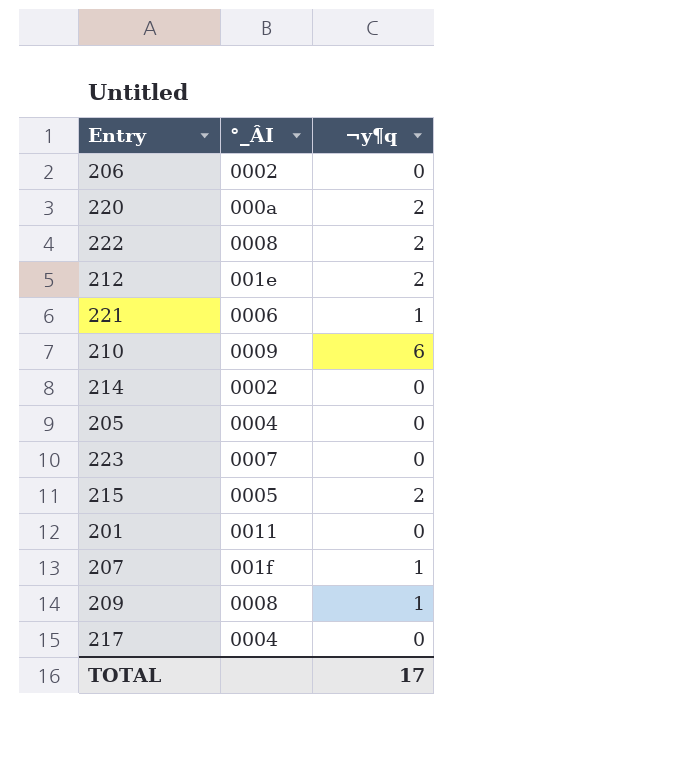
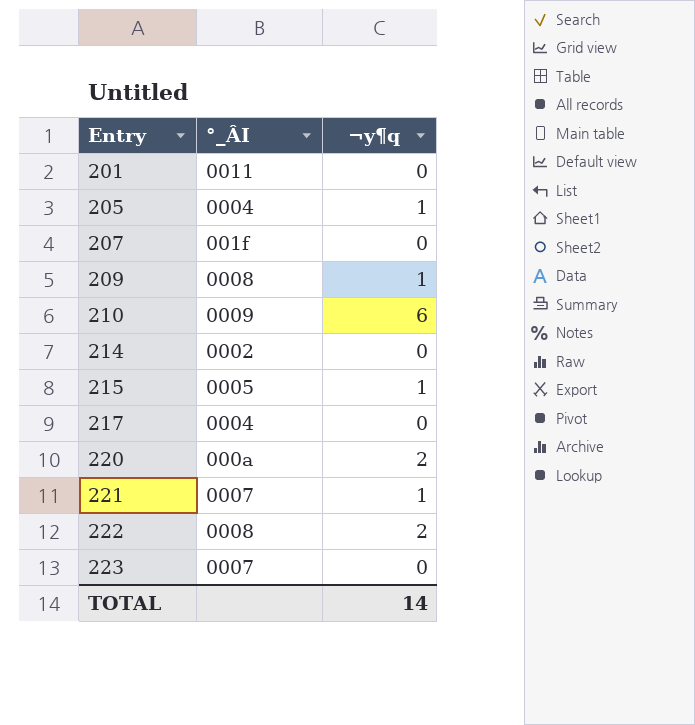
row order: none -> Entry ascending
row 206: 0002 | 0 -> none
row 212: 001e | 2 -> none
205 | ¬y¶q: 0 -> 1
207 | ¬y¶q: 1 -> 0
215 | ¬y¶q: 2 -> 1
221 | °_ÂI: 0006 -> 0007
TOTAL | ¬y¶q: 17 -> 14

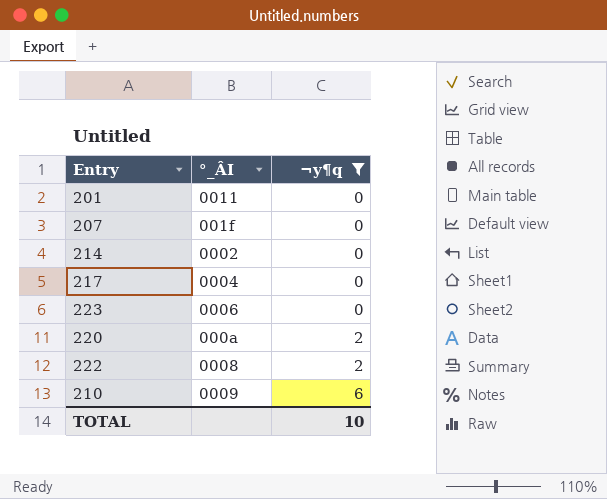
filter: none -> ¬y¶q != 1
row order: Entry ascending -> ¬y¶q ascending
223 | °_ÂI: 0007 -> 0006
TOTAL | ¬y¶q: 14 -> 10

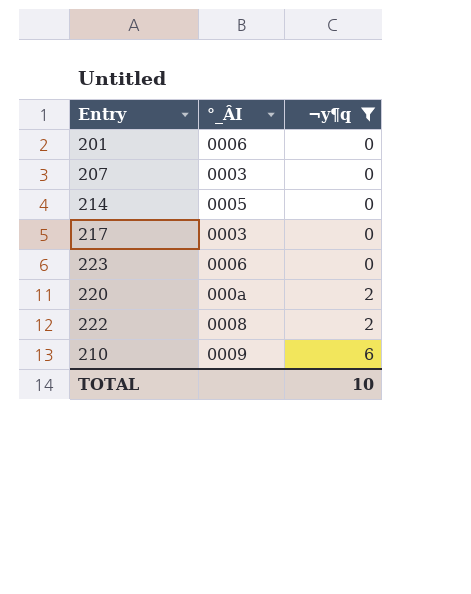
201 | °_ÂI: 0011 -> 0006
207 | °_ÂI: 001f -> 0003
214 | °_ÂI: 0002 -> 0005
217 | °_ÂI: 0004 -> 0003

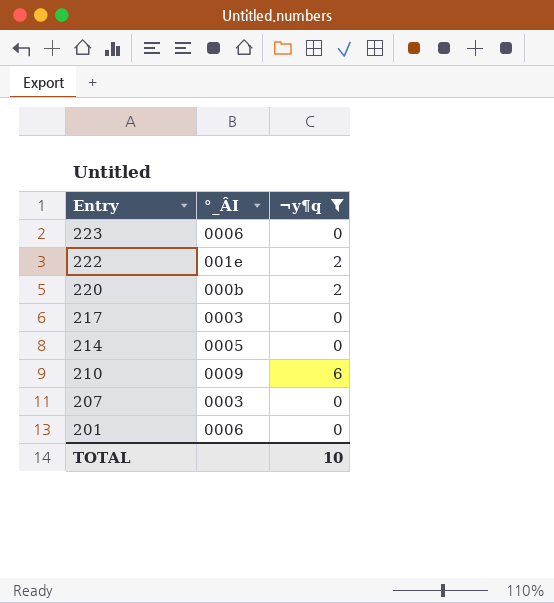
row order: ¬y¶q ascending -> Entry descending
222 | °_ÂI: 0008 -> 001e
220 | °_ÂI: 000a -> 000b

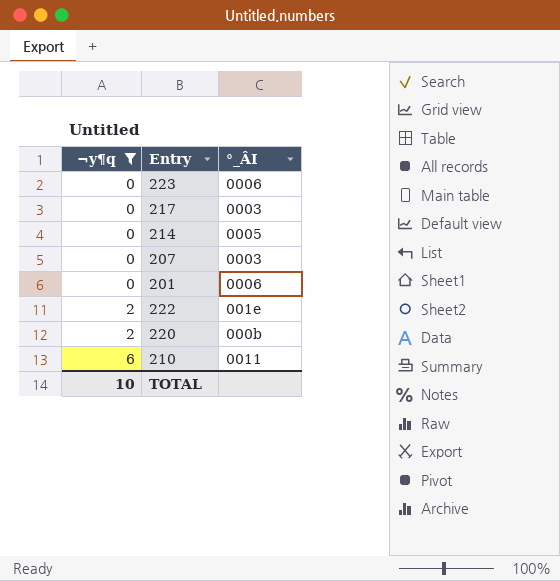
row order: Entry descending -> ¬y¶q ascending
column ¬y¶q | position: 3 -> 1
210 | °_ÂI: 0009 -> 0011

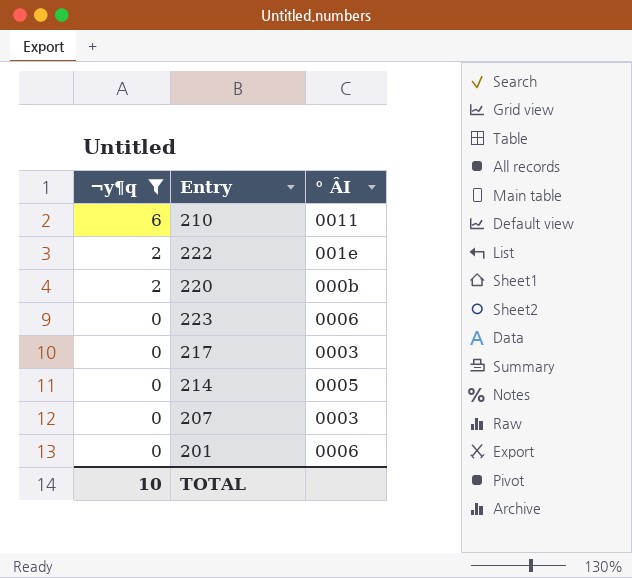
row order: ¬y¶q ascending -> ¬y¶q descending
column name: °_ÂI -> ° ÂI

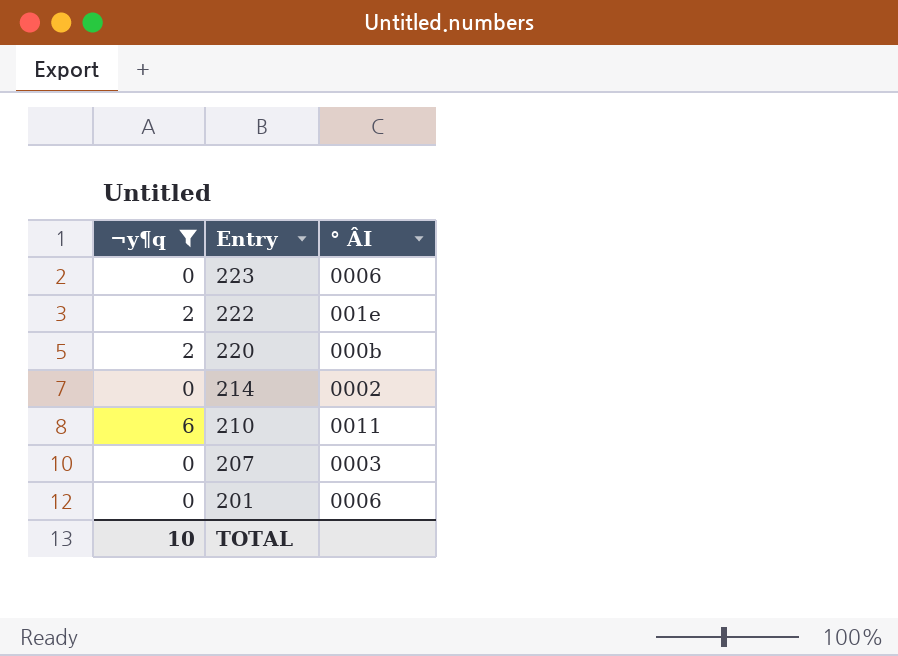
row order: ¬y¶q descending -> Entry descending
row 217: 0 | 0003 -> none
214 | ° ÂI: 0005 -> 0002

